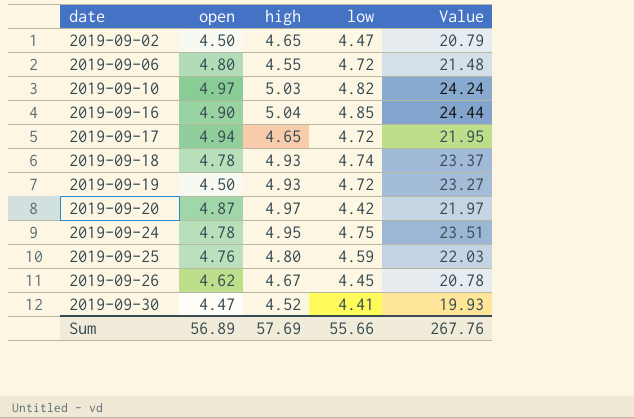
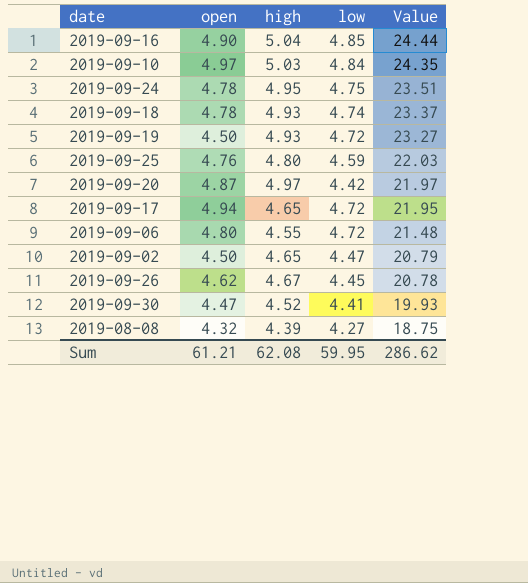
row order: date ascending -> Value descending
2019-09-10 | low: 4.82 -> 4.84
2019-09-10 | Value: 24.24 -> 24.35
row 2019-08-08: none -> 4.32 | 4.39 | 4.27 | 18.75
Sum | open: 56.89 -> 61.21
Sum | high: 57.69 -> 62.08
Sum | low: 55.66 -> 59.95
Sum | Value: 267.76 -> 286.62

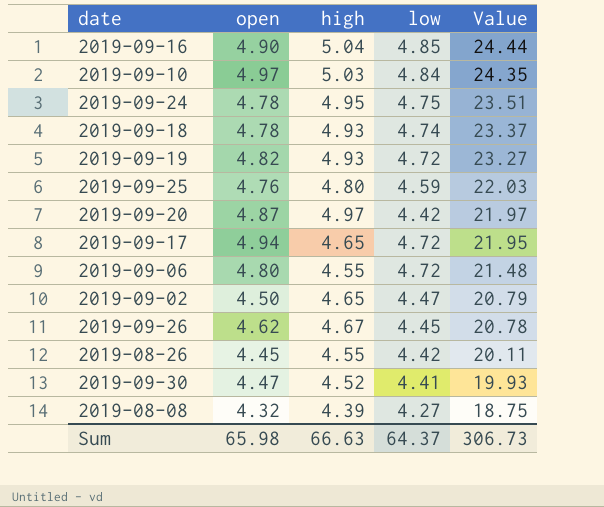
2019-09-19 | open: 4.50 -> 4.82
row 2019-08-26: none -> 4.45 | 4.55 | 4.42 | 20.11
Sum | open: 61.21 -> 65.98
Sum | high: 62.08 -> 66.63
Sum | low: 59.95 -> 64.37
Sum | Value: 286.62 -> 306.73

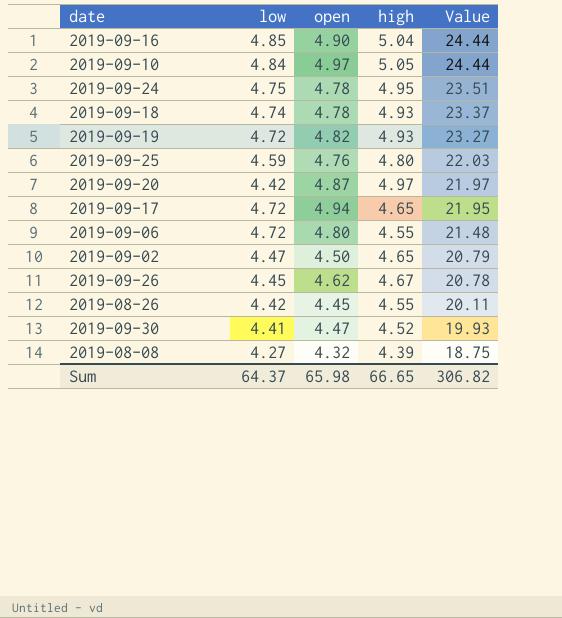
column low | position: 4 -> 2
2019-09-10 | high: 5.03 -> 5.05
2019-09-10 | Value: 24.35 -> 24.44
Sum | high: 66.63 -> 66.65
Sum | Value: 306.73 -> 306.82

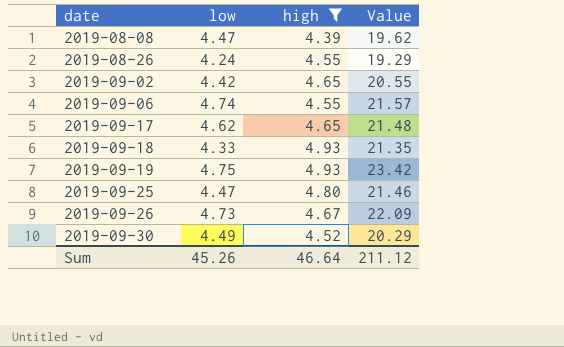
filter: none -> high <= 4.93
row order: Value descending -> date ascending
column open | position: 3 -> none
2019-08-08 | low: 4.27 -> 4.47
2019-08-08 | Value: 18.75 -> 19.62
2019-08-26 | low: 4.42 -> 4.24
2019-08-26 | Value: 20.11 -> 19.29
2019-09-02 | low: 4.47 -> 4.42
2019-09-02 | Value: 20.79 -> 20.55
2019-09-06 | low: 4.72 -> 4.74
2019-09-06 | Value: 21.48 -> 21.57
2019-09-17 | low: 4.72 -> 4.62
2019-09-17 | Value: 21.95 -> 21.48
2019-09-18 | low: 4.74 -> 4.33
2019-09-18 | Value: 23.37 -> 21.35
2019-09-19 | low: 4.72 -> 4.75
2019-09-19 | Value: 23.27 -> 23.42
2019-09-25 | low: 4.59 -> 4.47
2019-09-25 | Value: 22.03 -> 21.46
2019-09-26 | low: 4.45 -> 4.73
2019-09-26 | Value: 20.78 -> 22.09
2019-09-30 | low: 4.41 -> 4.49
2019-09-30 | Value: 19.93 -> 20.29
Sum | low: 64.37 -> 45.26
Sum | high: 66.65 -> 46.64
Sum | Value: 306.82 -> 211.12

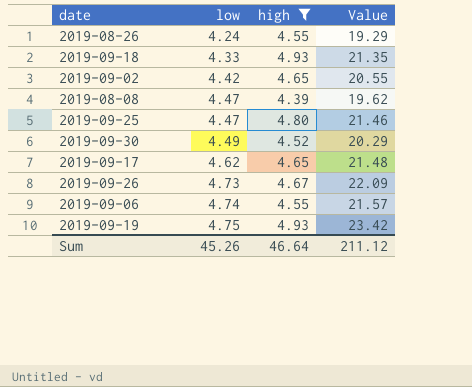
row order: date ascending -> low ascending

